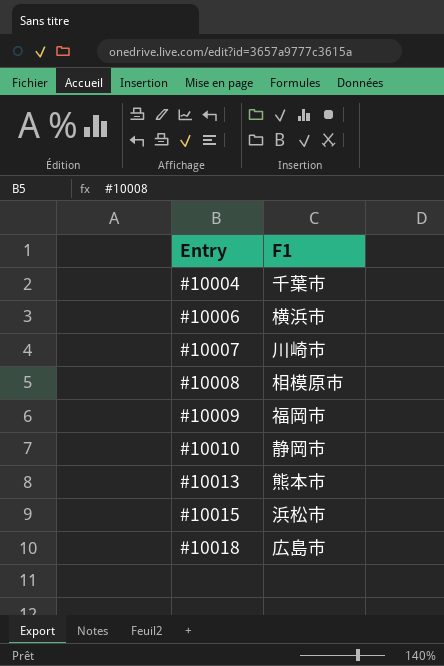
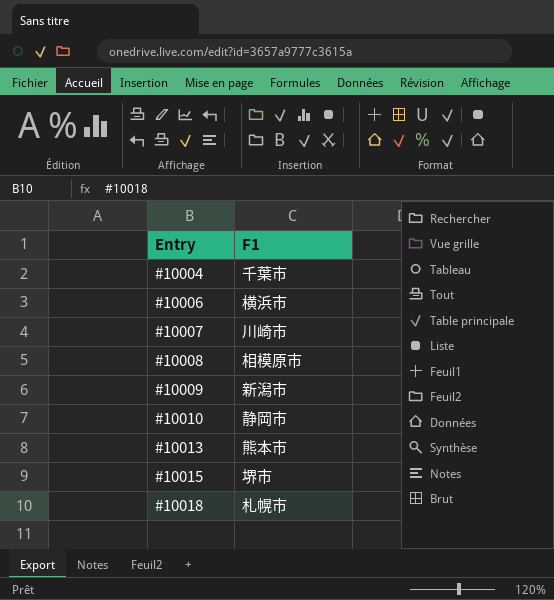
#10009 | F1: 福岡市 -> 新潟市
#10015 | F1: 浜松市 -> 堺市
#10018 | F1: 広島市 -> 札幌市

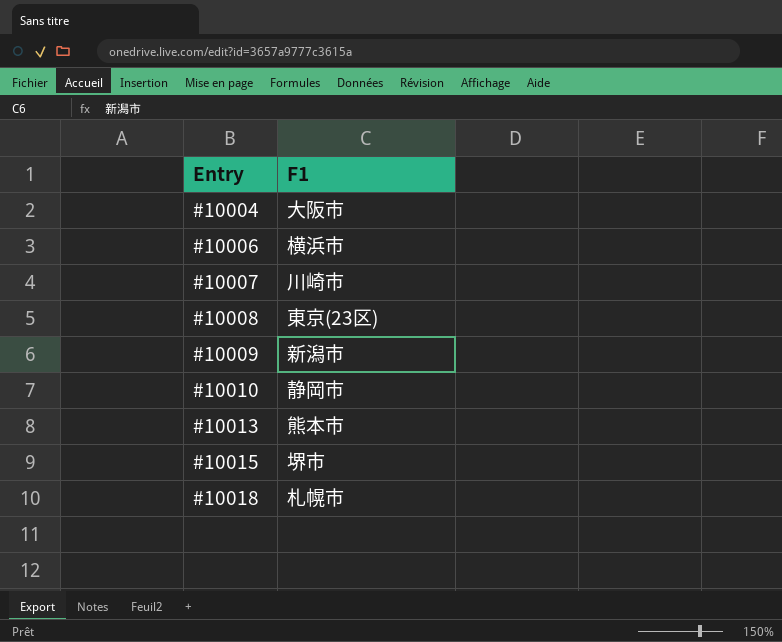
#10004 | F1: 千葉市 -> 大阪市
#10008 | F1: 相模原市 -> 東京(23区)

